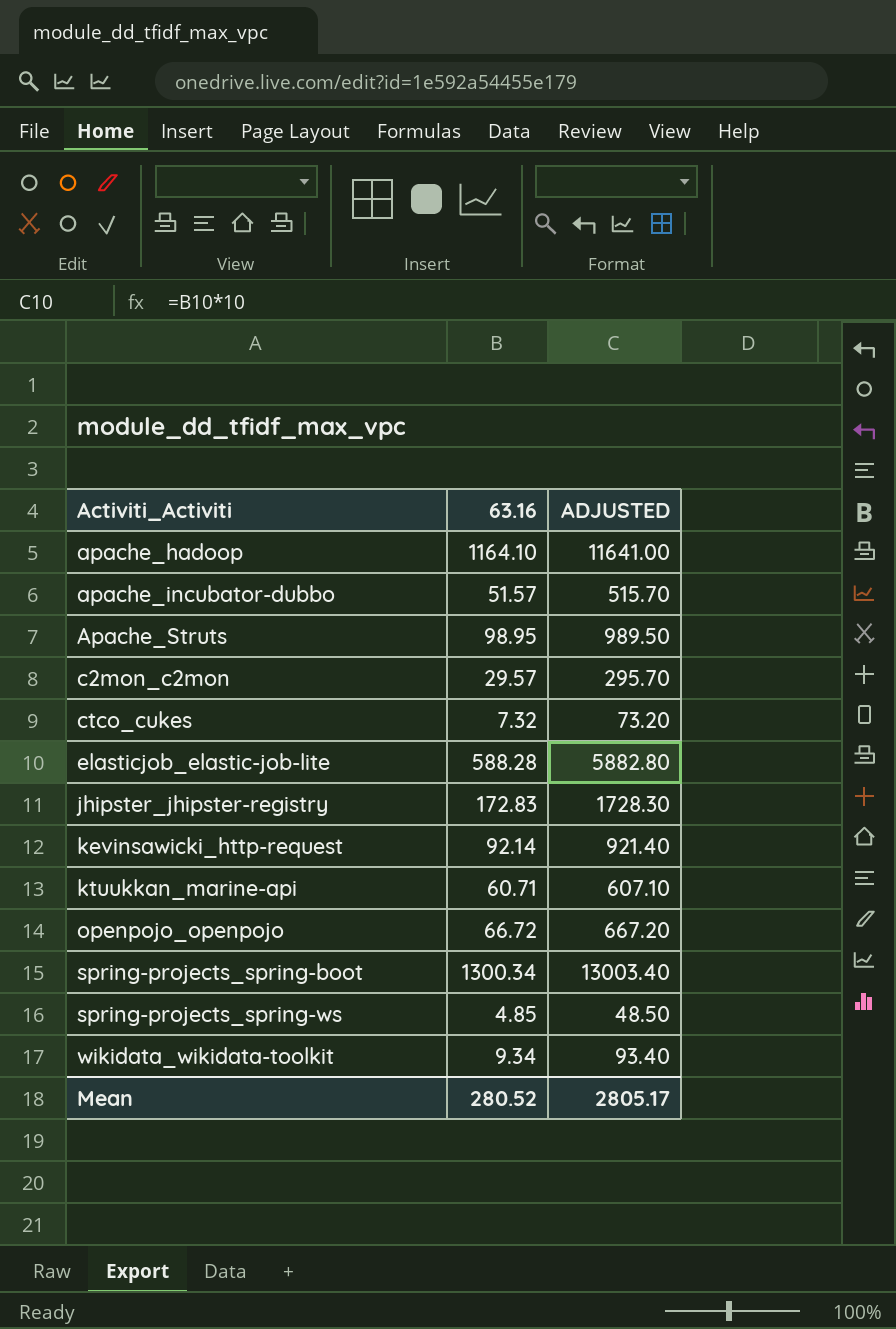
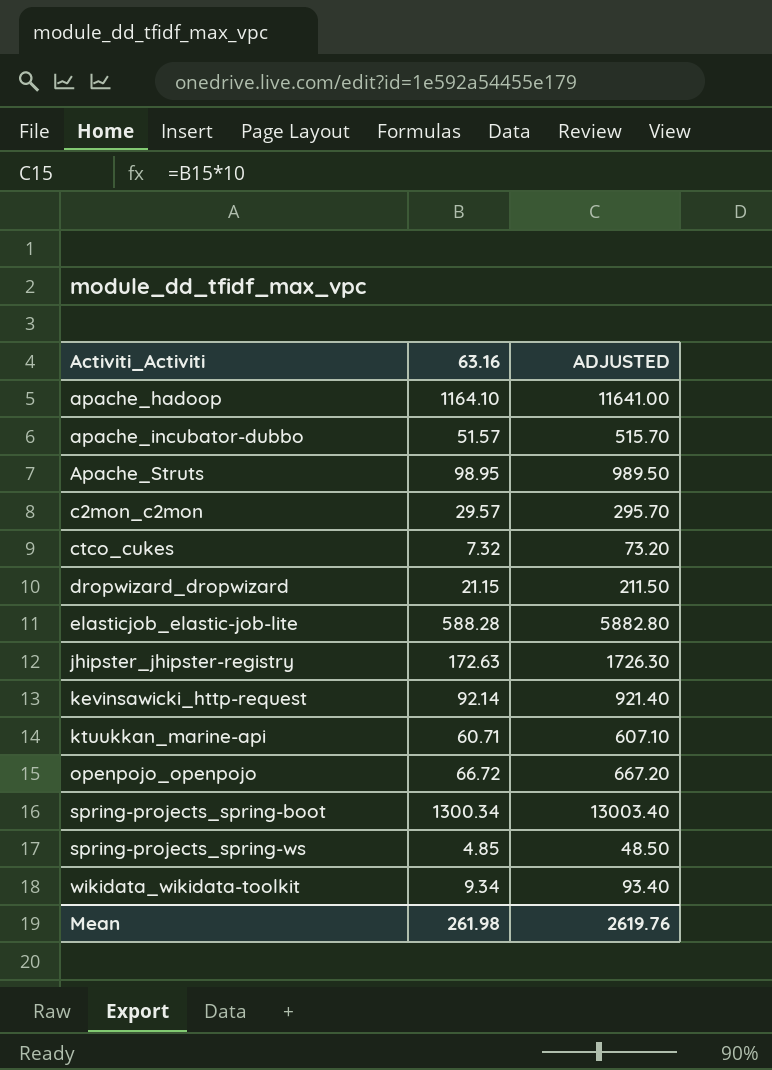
row dropwizard_dropwizard: none -> 21.15 | 211.50
jhipster_jhipster-registry | 63.16: 172.83 -> 172.63
jhipster_jhipster-registry | ADJUSTED: 1728.30 -> 1726.30
Mean | 63.16: 280.52 -> 261.98
Mean | ADJUSTED: 2805.17 -> 2619.76

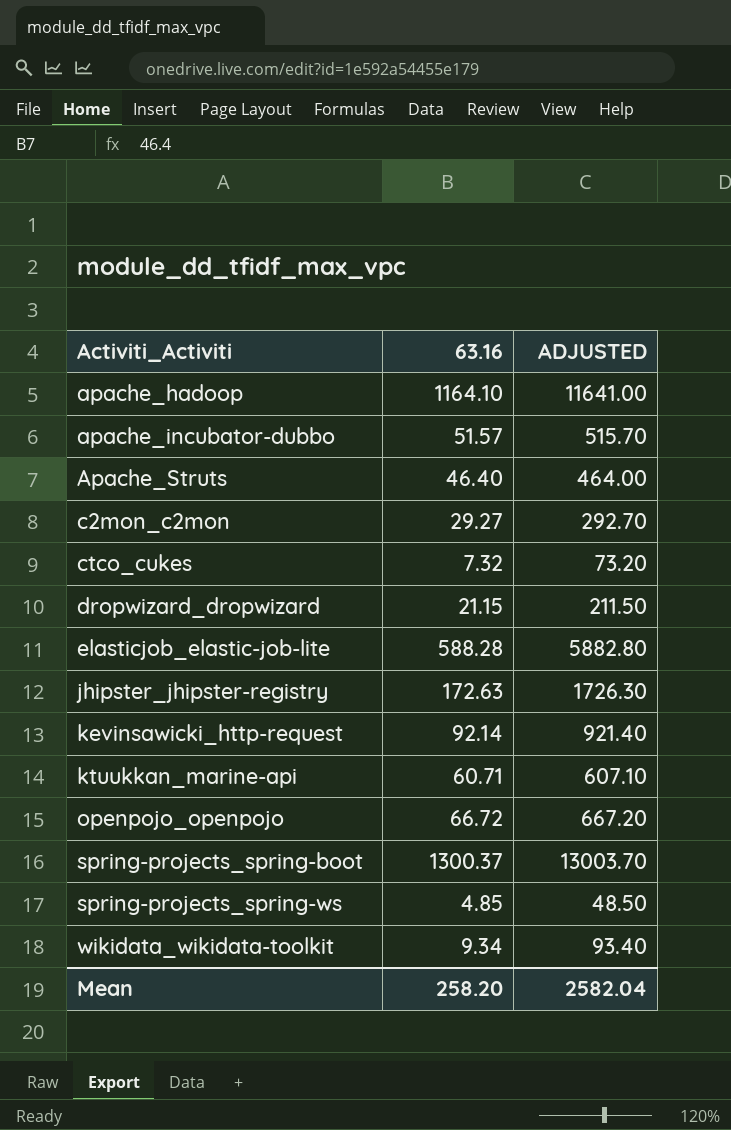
Apache_Struts | 63.16: 98.95 -> 46.40
Apache_Struts | ADJUSTED: 989.50 -> 464.00
c2mon_c2mon | 63.16: 29.57 -> 29.27
c2mon_c2mon | ADJUSTED: 295.70 -> 292.70
spring-projects_spring-boot | 63.16: 1300.34 -> 1300.37
spring-projects_spring-boot | ADJUSTED: 13003.40 -> 13003.70
Mean | 63.16: 261.98 -> 258.20
Mean | ADJUSTED: 2619.76 -> 2582.04

